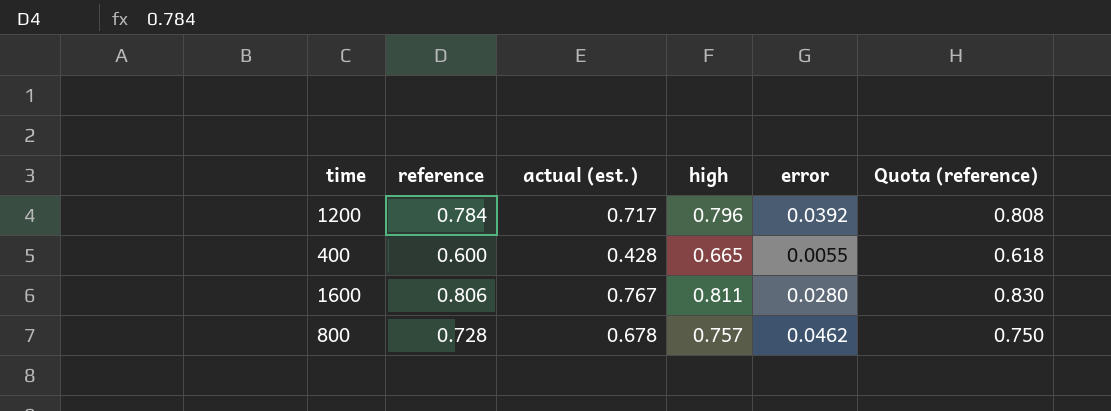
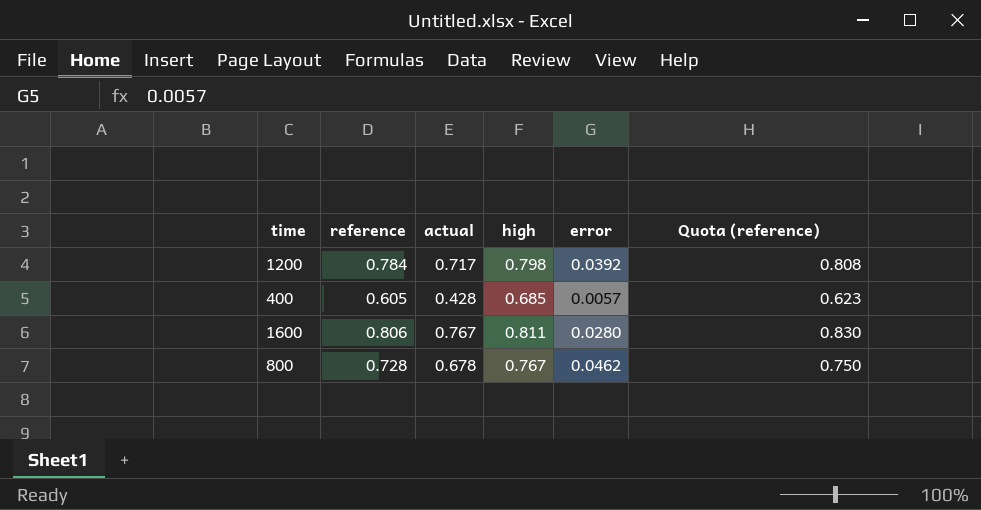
column name: actual (est.) -> actual
1200 | high: 0.796 -> 0.798
400 | reference: 0.600 -> 0.605
400 | high: 0.665 -> 0.685
400 | error: 0.0055 -> 0.0057
400 | Quota (reference): 0.618 -> 0.623
800 | high: 0.757 -> 0.767

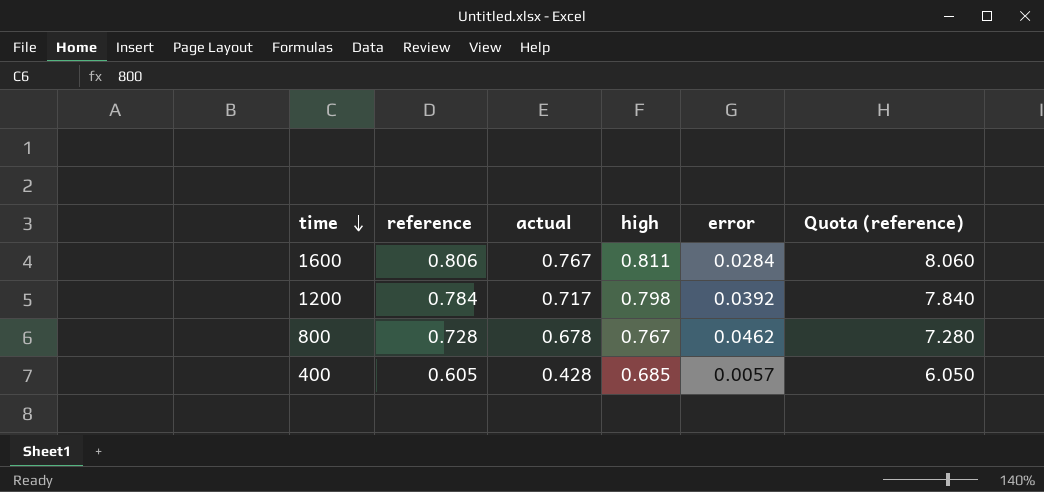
row order: none -> time descending
column Quota (reference) | formula: [reference] * 1.03 -> [reference] * 10
1600 | error: 0.0280 -> 0.0284

